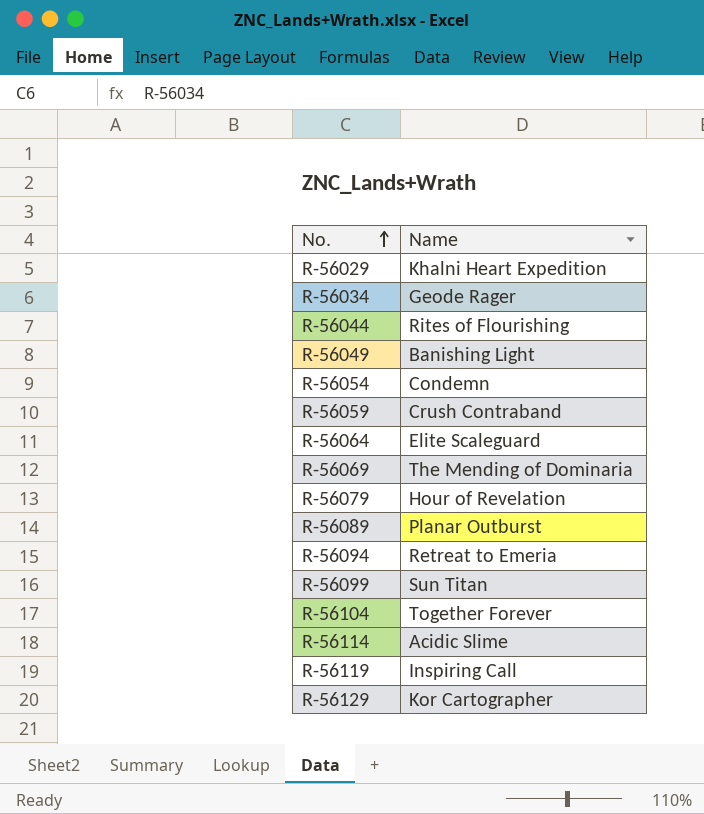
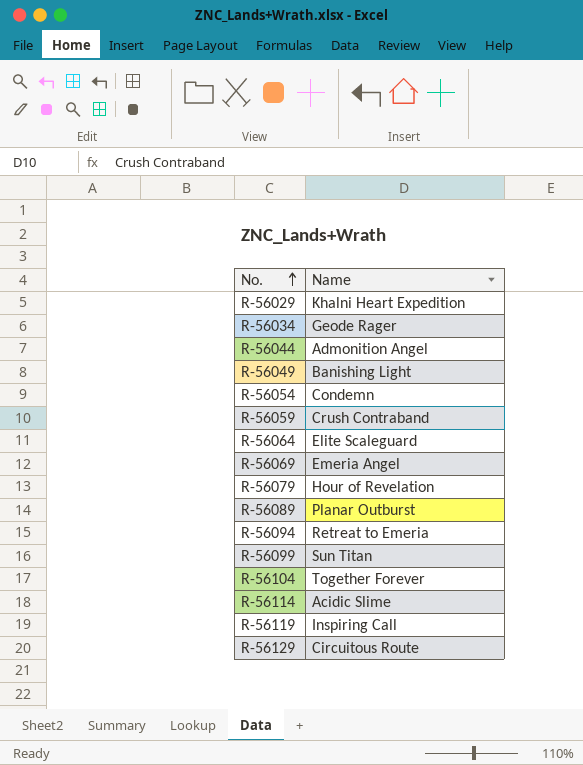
R-56044 | Name: Rites of Flourishing -> Admonition Angel
R-56069 | Name: The Mending of Dominaria -> Emeria Angel
R-56129 | Name: Kor Cartographer -> Circuitous Route

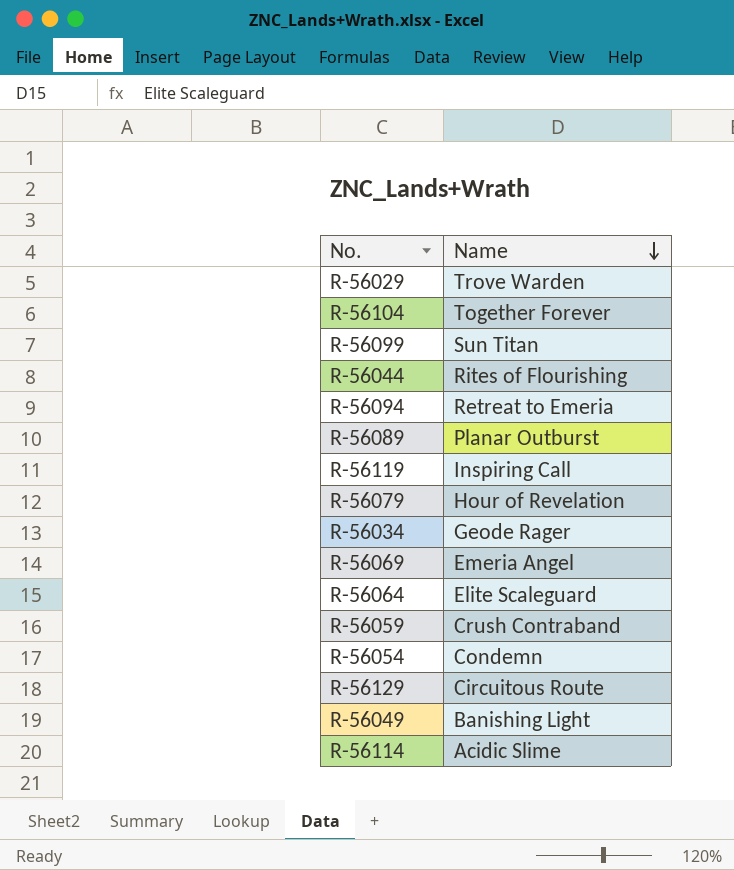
row order: No. ascending -> Name descending
R-56029 | Name: Khalni Heart Expedition -> Trove Warden
R-56044 | Name: Admonition Angel -> Rites of Flourishing

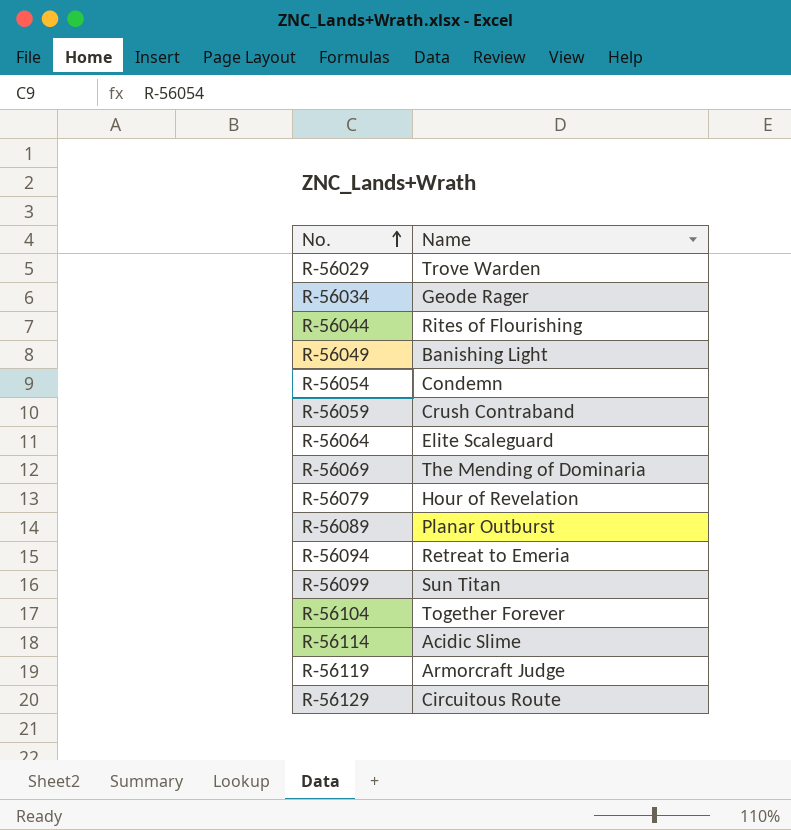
row order: Name descending -> No. ascending
R-56069 | Name: Emeria Angel -> The Mending of Dominaria
R-56119 | Name: Inspiring Call -> Armorcraft Judge

